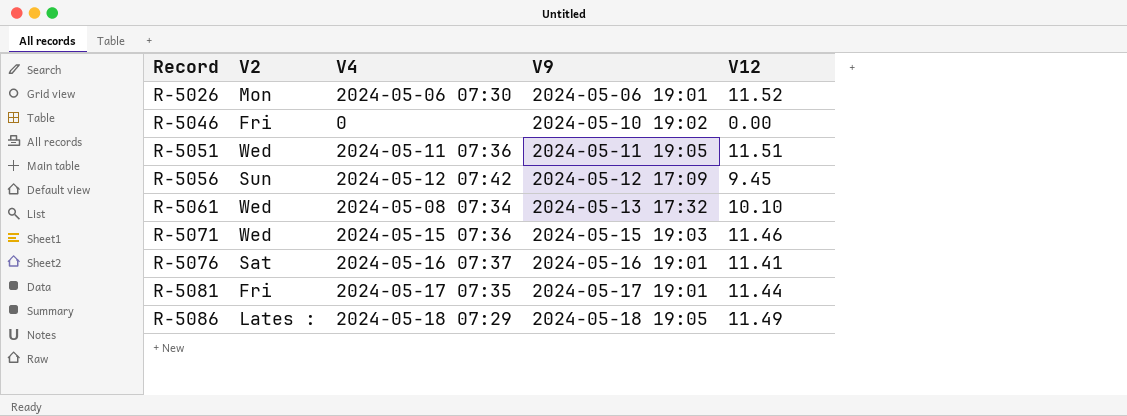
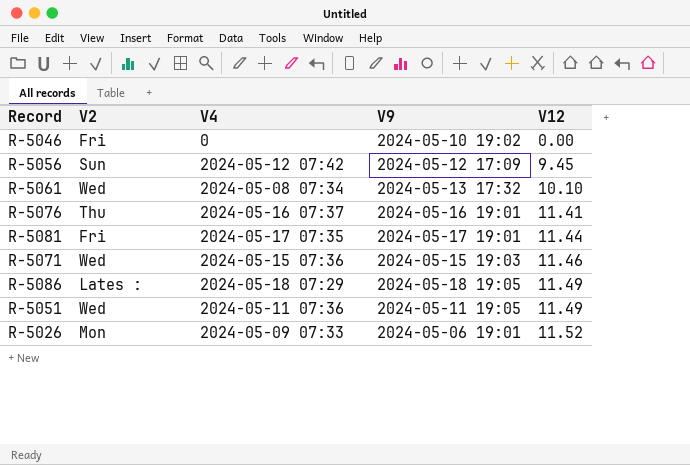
row order: Record ascending -> V12 ascending
R-5076 | V2: Sat -> Thu
R-5051 | V12: 11.51 -> 11.49
R-5026 | V4: 2024-05-06 07:30 -> 2024-05-09 07:33

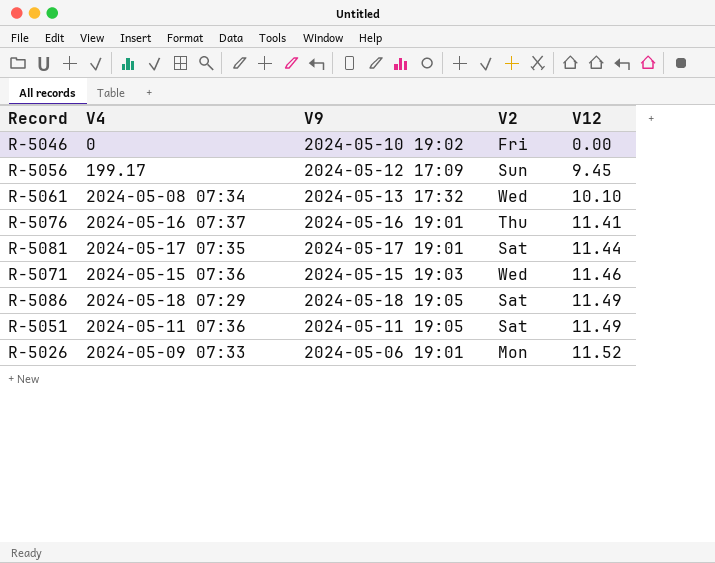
column V2 | position: 2 -> 4
R-5056 | V4: 2024-05-12 07:42 -> 199.17
R-5081 | V2: Fri -> Sat
R-5086 | V2: Lates : -> Sat
R-5051 | V2: Wed -> Sat

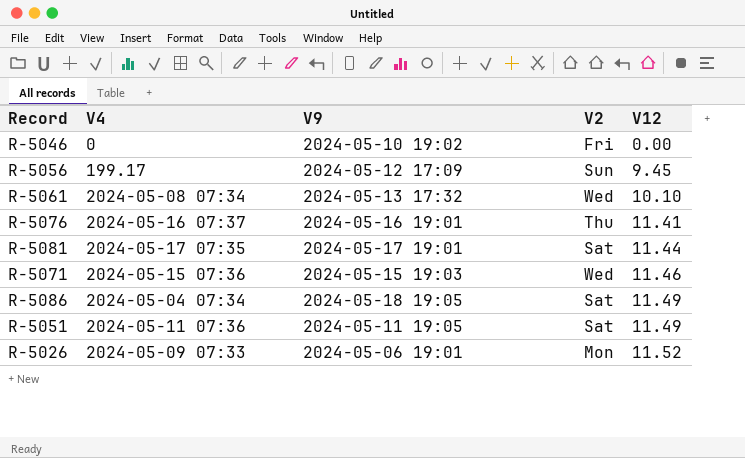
R-5086 | V4: 2024-05-18 07:29 -> 2024-05-04 07:34

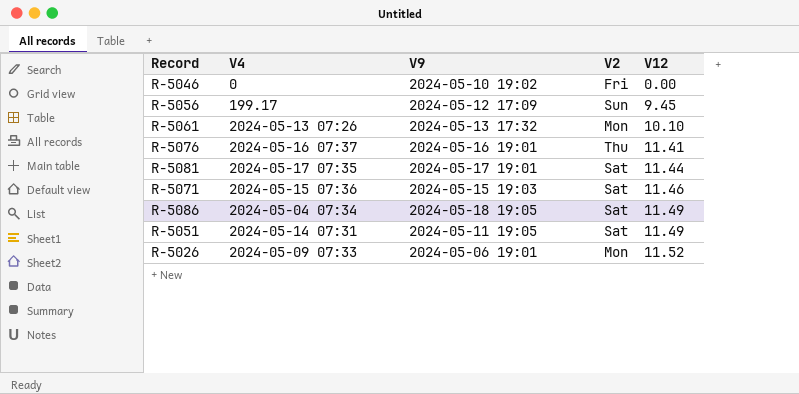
R-5061 | V4: 2024-05-08 07:34 -> 2024-05-13 07:26
R-5061 | V2: Wed -> Mon
R-5071 | V2: Wed -> Sat
R-5051 | V4: 2024-05-11 07:36 -> 2024-05-14 07:31

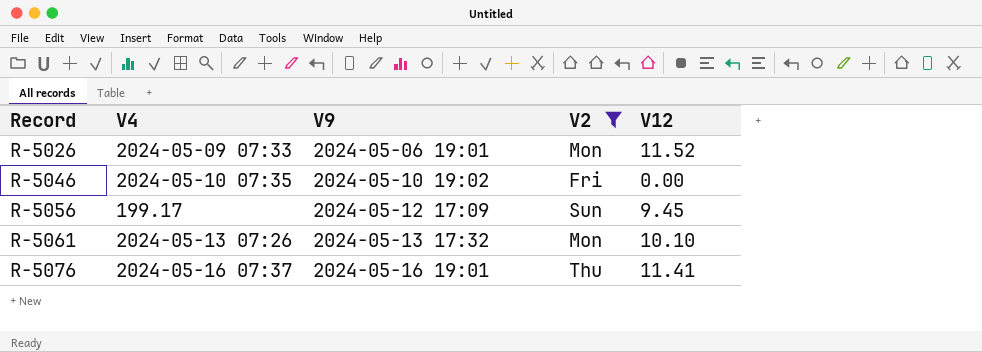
filter: none -> V2 != Sat
row order: V12 ascending -> Record ascending
R-5046 | V4: 0 -> 2024-05-10 07:35

